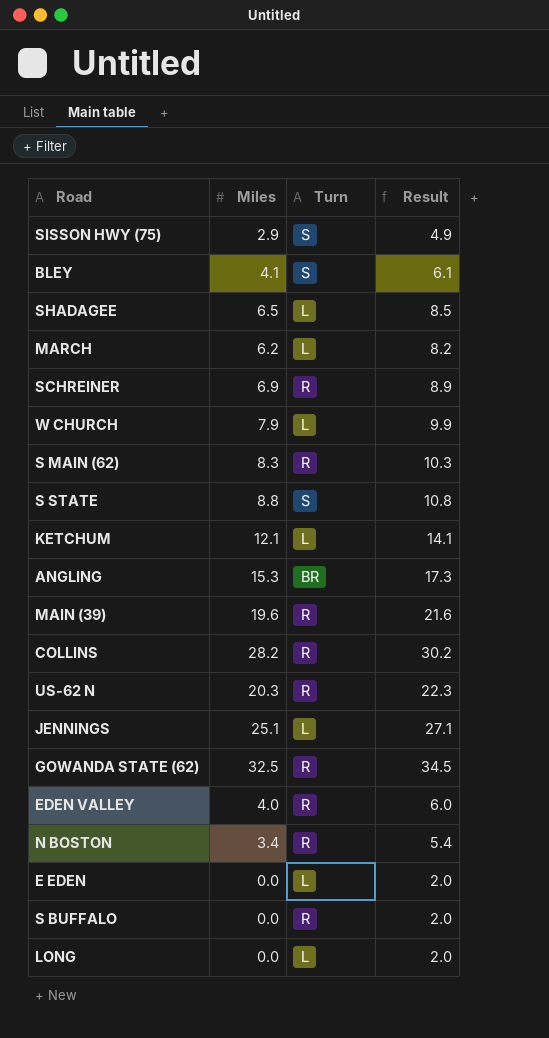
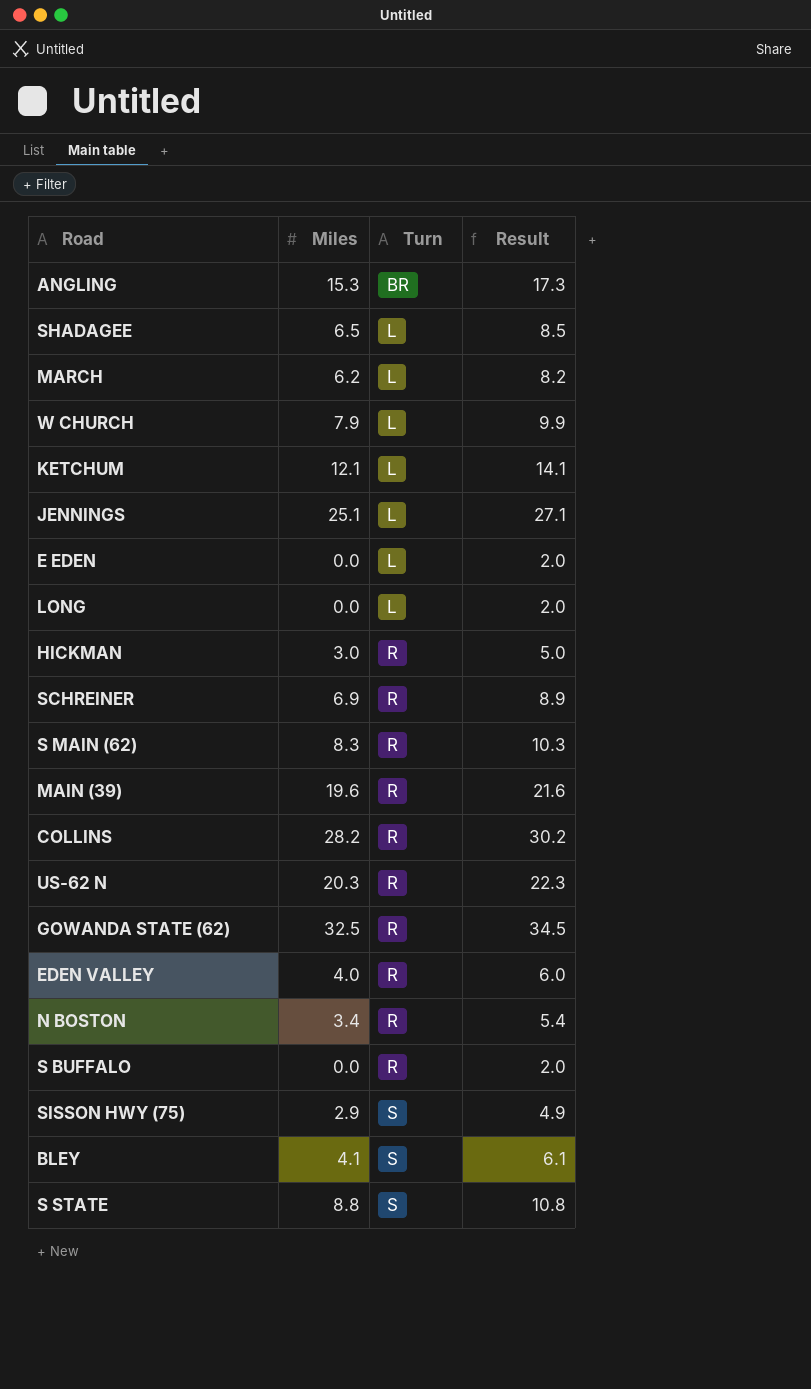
row order: none -> Turn ascending
row HICKMAN: none -> 3.0 | R | 5.0

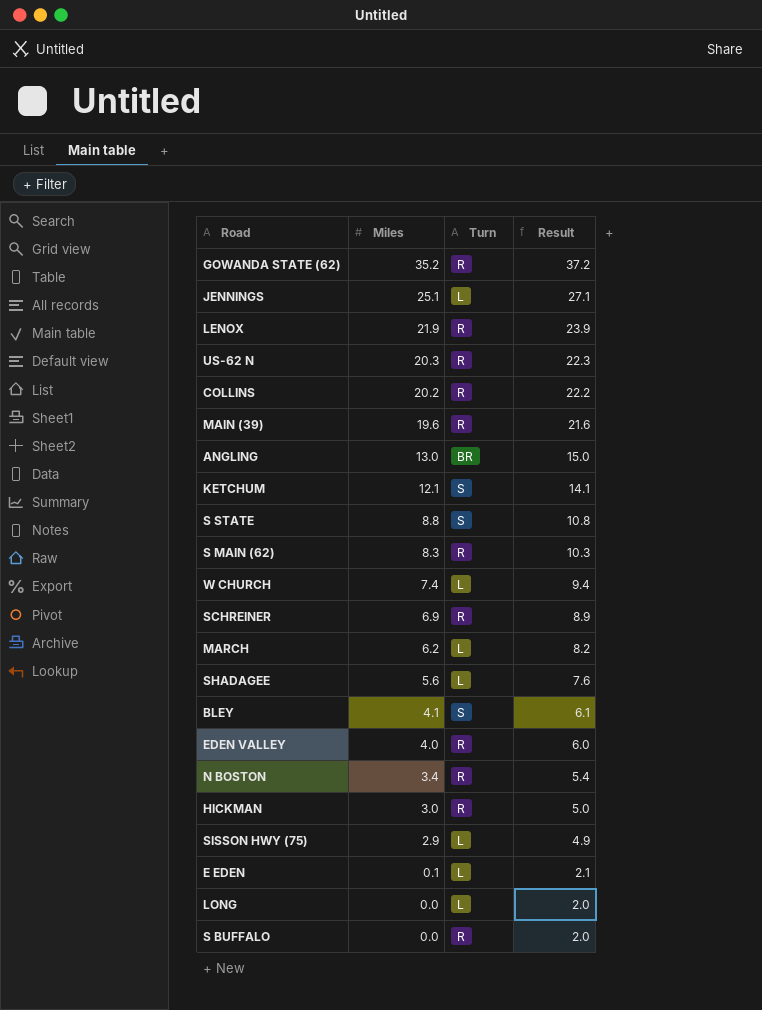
row order: Turn ascending -> Miles descending
GOWANDA STATE (62) | Miles: 32.5 -> 35.2
GOWANDA STATE (62) | Result: 34.5 -> 37.2
row LENOX: none -> 21.9 | R | 23.9
COLLINS | Miles: 28.2 -> 20.2
COLLINS | Result: 30.2 -> 22.2
ANGLING | Miles: 15.3 -> 13.0
ANGLING | Result: 17.3 -> 15.0
KETCHUM | Turn: L -> S
W CHURCH | Miles: 7.9 -> 7.4
W CHURCH | Result: 9.9 -> 9.4
SHADAGEE | Miles: 6.5 -> 5.6
SHADAGEE | Result: 8.5 -> 7.6
SISSON HWY (75) | Turn: S -> L
E EDEN | Miles: 0.0 -> 0.1
E EDEN | Result: 2.0 -> 2.1

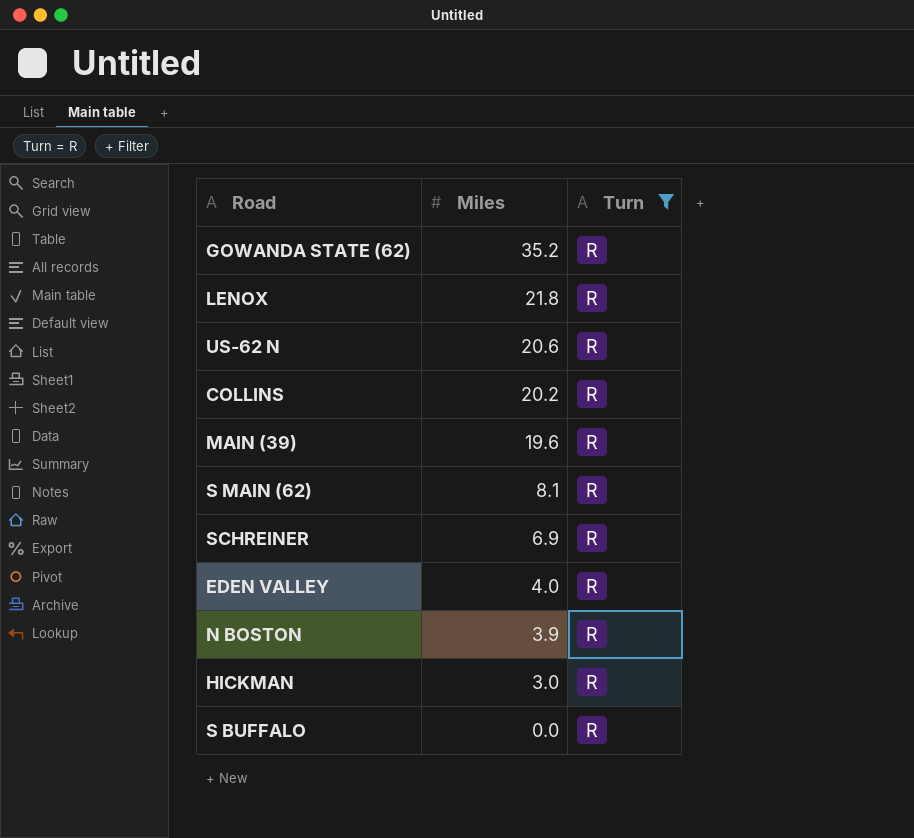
filter: none -> Turn = R
column Result | formula: [Miles] + 2 -> none
LENOX | Miles: 21.9 -> 21.8
US-62 N | Miles: 20.3 -> 20.6
S MAIN (62) | Miles: 8.3 -> 8.1
N BOSTON | Miles: 3.4 -> 3.9

